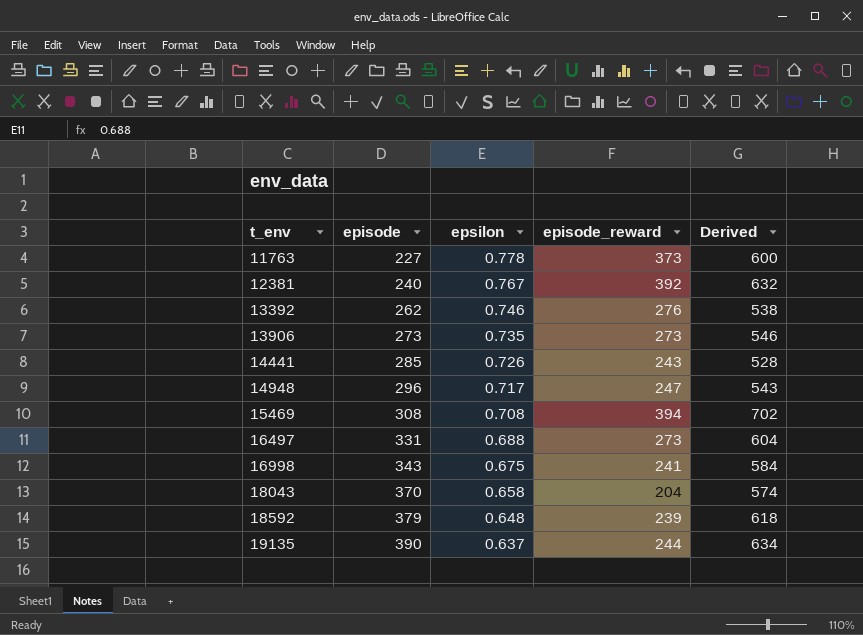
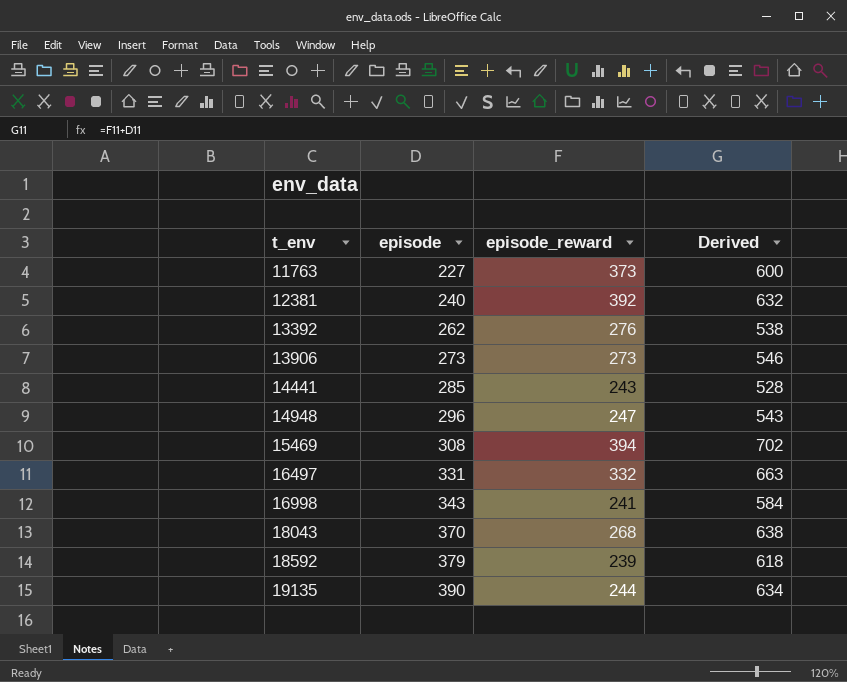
column epsilon | position: 3 -> none
16497 | episode_reward: 273 -> 332
16497 | Derived: 604 -> 663
18043 | episode_reward: 204 -> 268
18043 | Derived: 574 -> 638

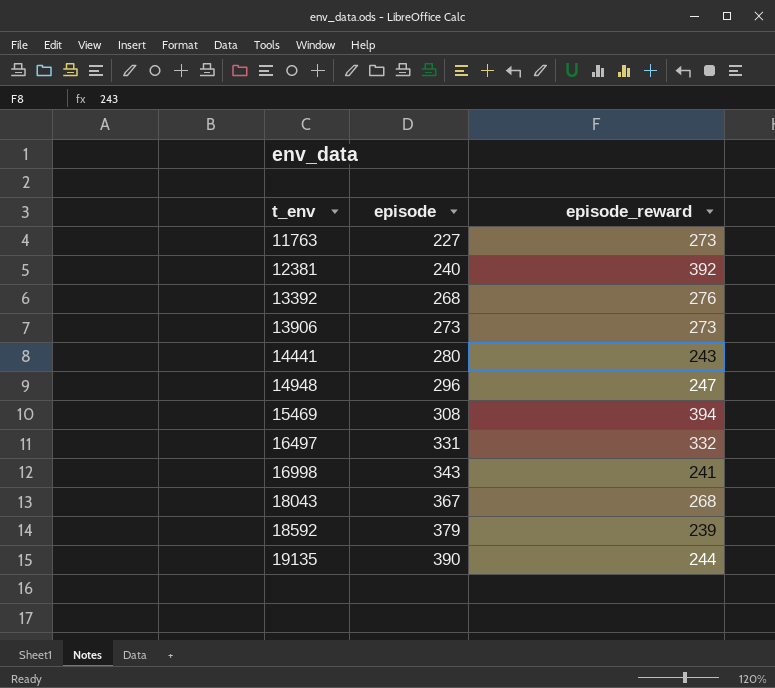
column Derived | formula: [episode] + [episode_reward] -> none
11763 | episode_reward: 373 -> 273
13392 | episode: 262 -> 268
14441 | episode: 285 -> 280
18043 | episode: 370 -> 367

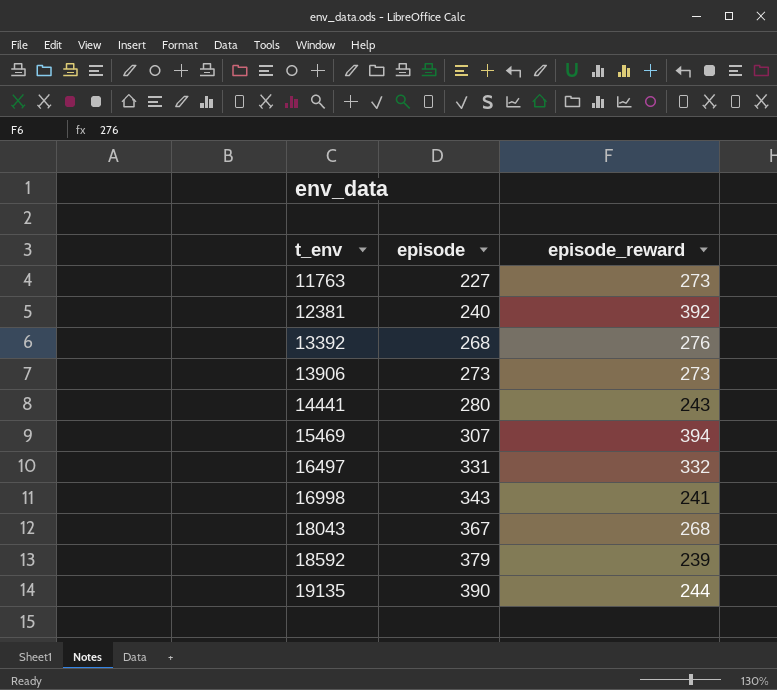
row 14948: 296 | 247 -> none
15469 | episode: 308 -> 307

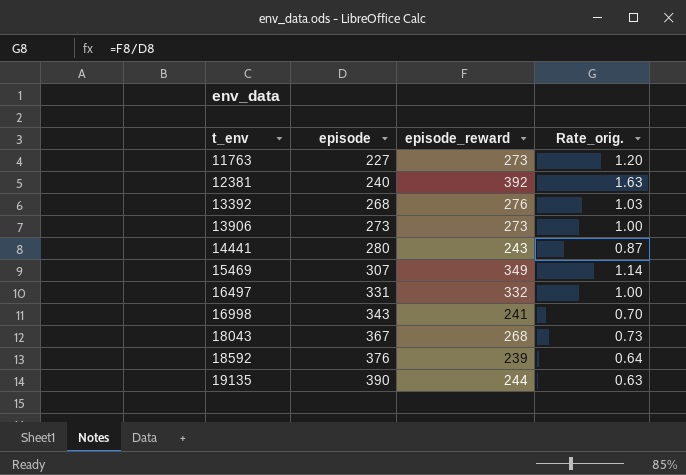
column Rate_orig. | formula: none -> [episode_reward] / [episode]
15469 | episode_reward: 394 -> 349
18592 | episode: 379 -> 376

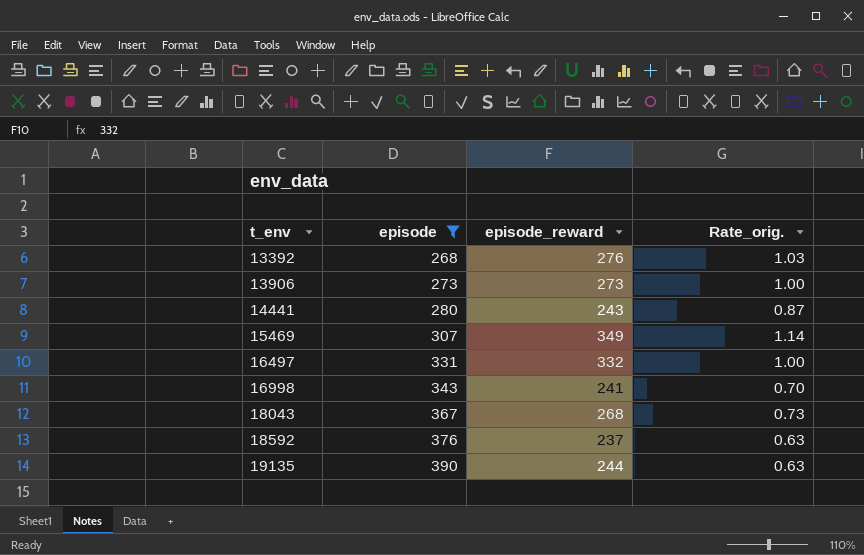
filter: none -> episode >= 268
18592 | episode_reward: 239 -> 237
18592 | Rate_orig.: 0.64 -> 0.63

